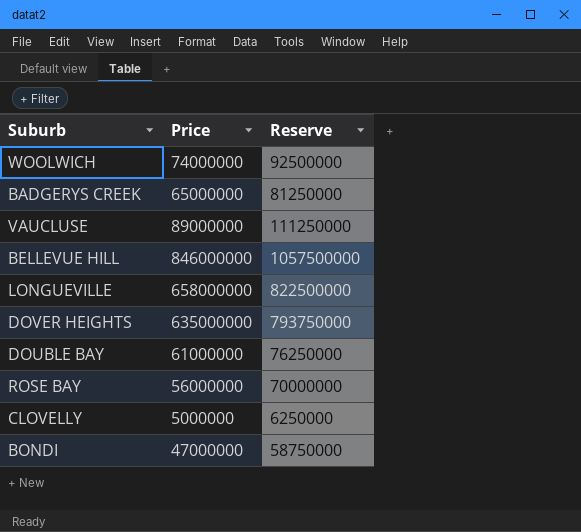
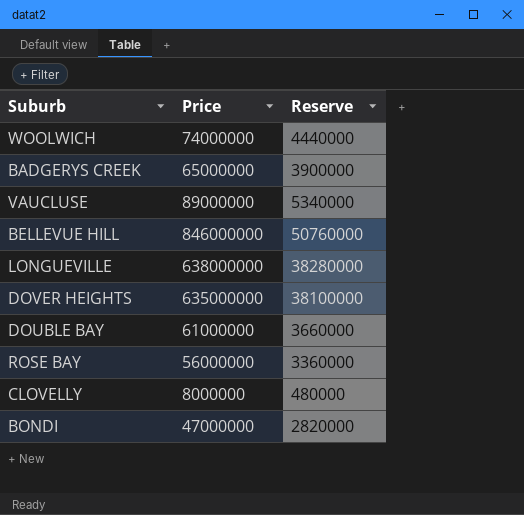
column Reserve | formula: [Price] * 1.25 -> [Price] * 0.06
LONGUEVILLE | Price: 658000000 -> 638000000
CLOVELLY | Price: 5000000 -> 8000000

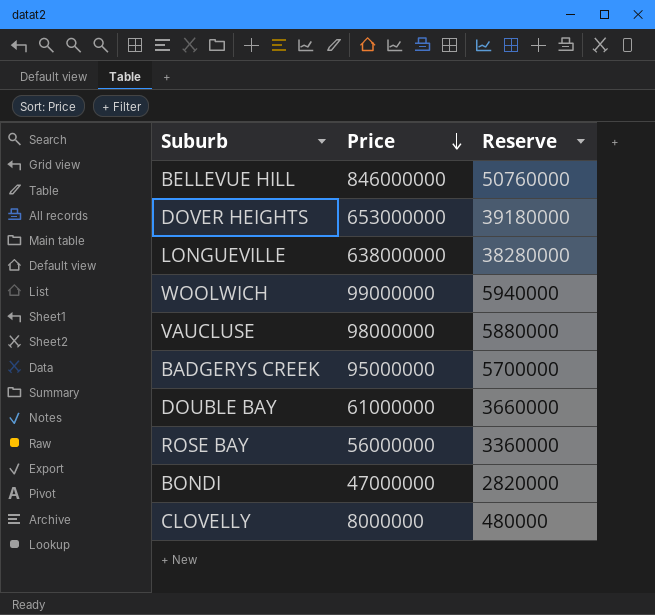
row order: none -> Price descending
DOVER HEIGHTS | Price: 635000000 -> 653000000
DOVER HEIGHTS | Reserve: 38100000 -> 39180000
WOOLWICH | Price: 74000000 -> 99000000
WOOLWICH | Reserve: 4440000 -> 5940000
VAUCLUSE | Price: 89000000 -> 98000000
VAUCLUSE | Reserve: 5340000 -> 5880000
BADGERYS CREEK | Price: 65000000 -> 95000000
BADGERYS CREEK | Reserve: 3900000 -> 5700000

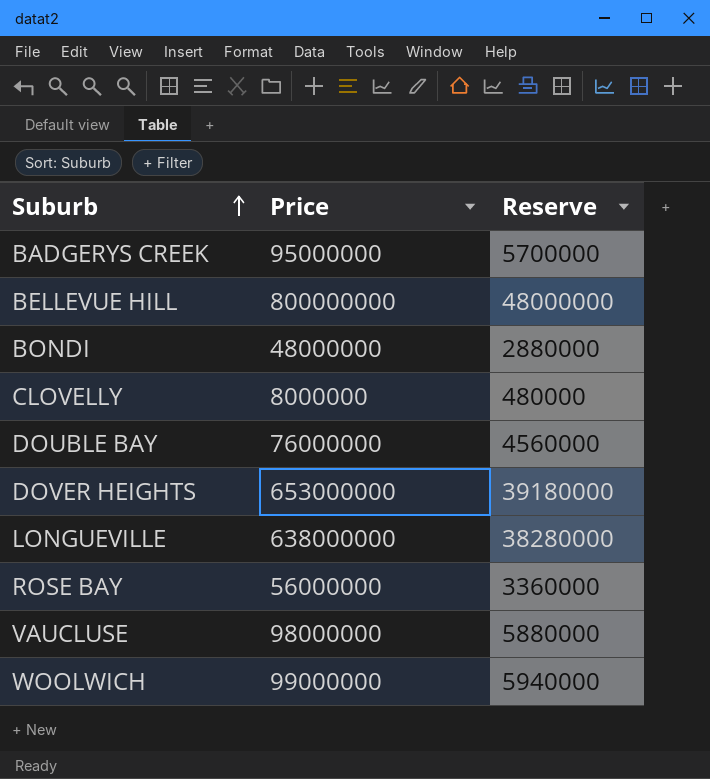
row order: Price descending -> Suburb ascending
BELLEVUE HILL | Price: 846000000 -> 800000000
BELLEVUE HILL | Reserve: 50760000 -> 48000000
BONDI | Price: 47000000 -> 48000000
BONDI | Reserve: 2820000 -> 2880000
DOUBLE BAY | Price: 61000000 -> 76000000
DOUBLE BAY | Reserve: 3660000 -> 4560000

